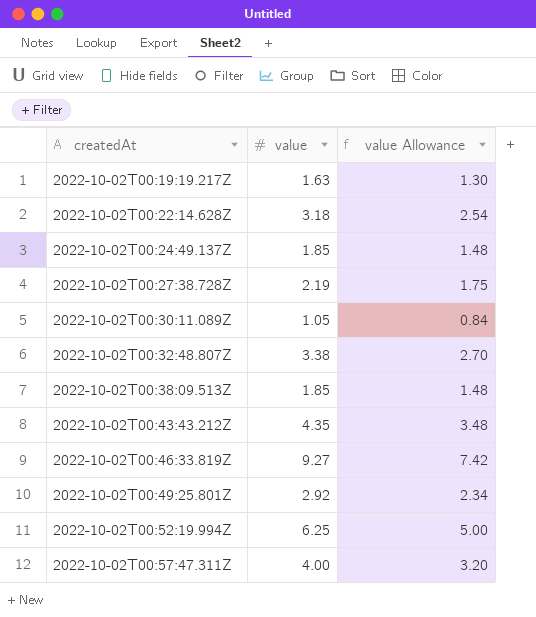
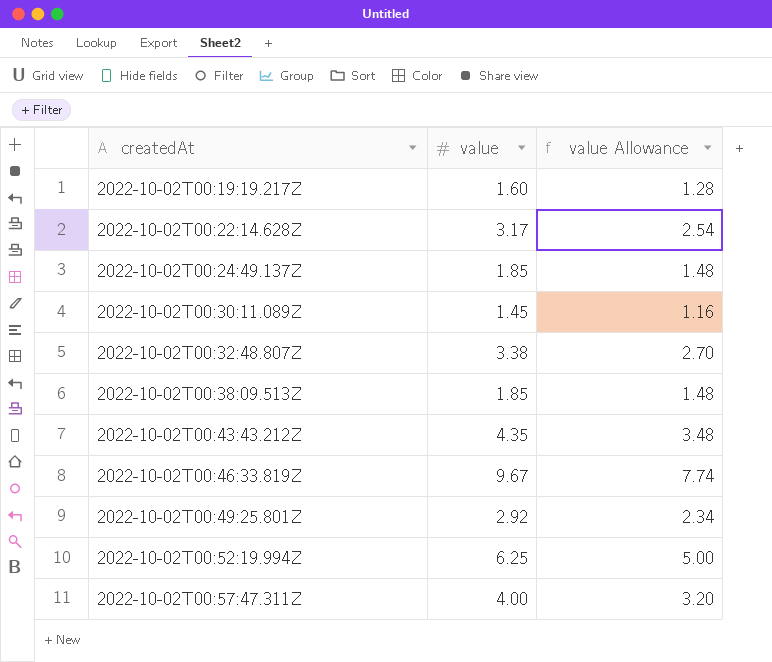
row 2022-10-02T00:27:38.728Z: 2.19 | 1.75 -> none
2022-10-02T00:19:19.217Z | value: 1.63 -> 1.60
2022-10-02T00:19:19.217Z | value Allowance: 1.30 -> 1.28
2022-10-02T00:22:14.628Z | value: 3.18 -> 3.17
2022-10-02T00:30:11.089Z | value: 1.05 -> 1.45
2022-10-02T00:30:11.089Z | value Allowance: 0.84 -> 1.16
2022-10-02T00:46:33.819Z | value: 9.27 -> 9.67
2022-10-02T00:46:33.819Z | value Allowance: 7.42 -> 7.74

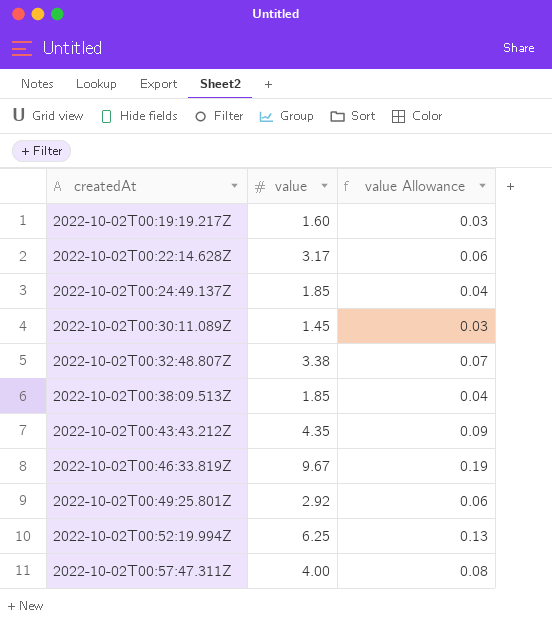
column value Allowance | formula: [value] * 0.8 -> [value] * 0.02

